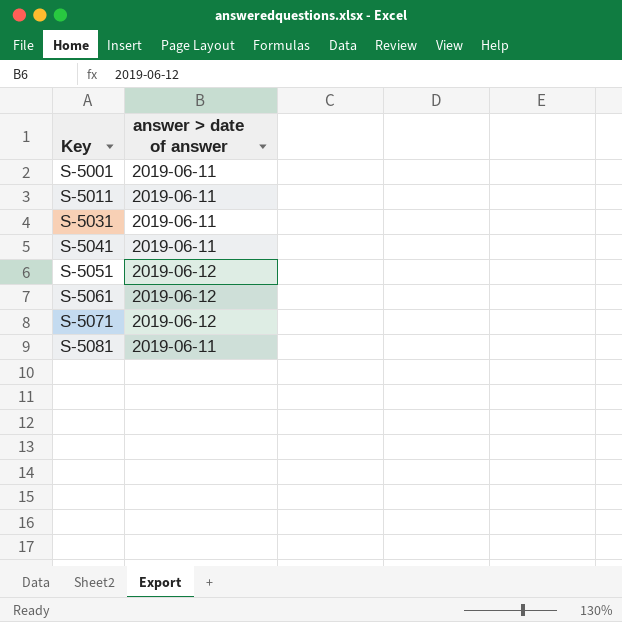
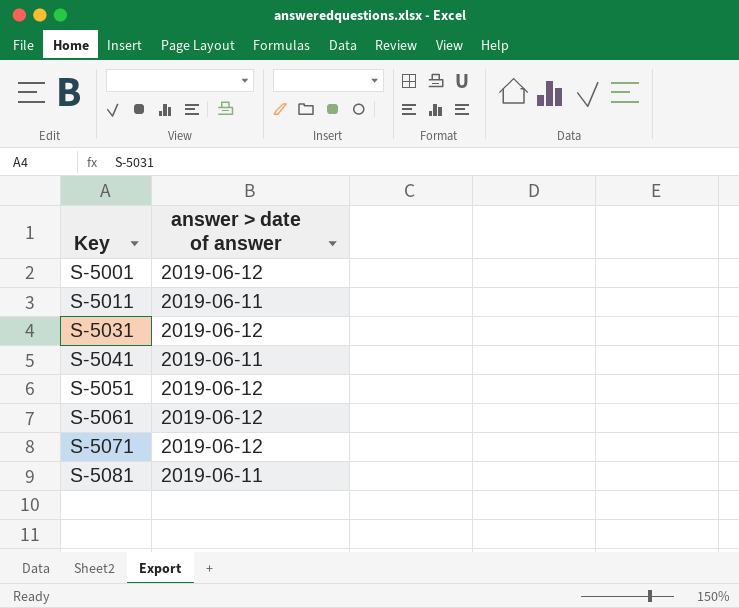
S-5001 | answer > date of answer: 2019-06-11 -> 2019-06-12
S-5031 | answer > date of answer: 2019-06-11 -> 2019-06-12

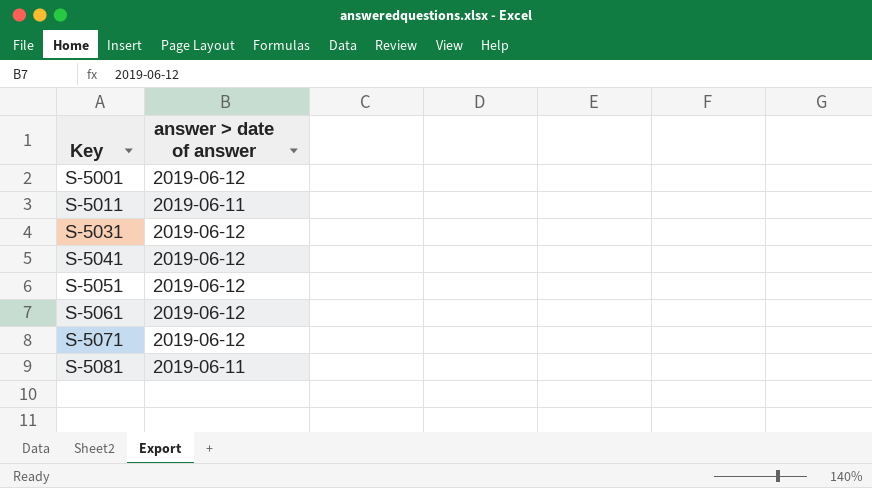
S-5041 | answer > date of answer: 2019-06-11 -> 2019-06-12

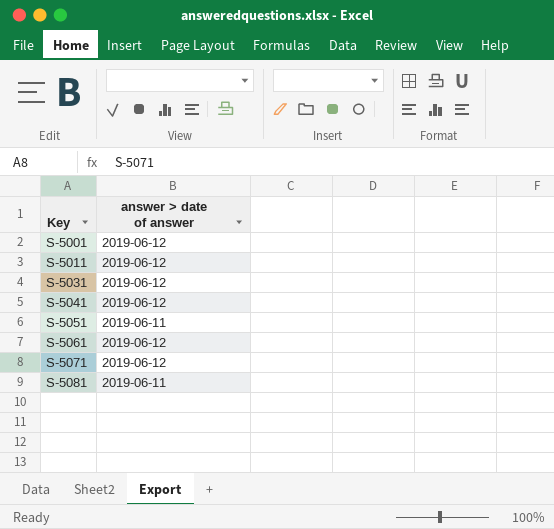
S-5011 | answer > date of answer: 2019-06-11 -> 2019-06-12
S-5051 | answer > date of answer: 2019-06-12 -> 2019-06-11

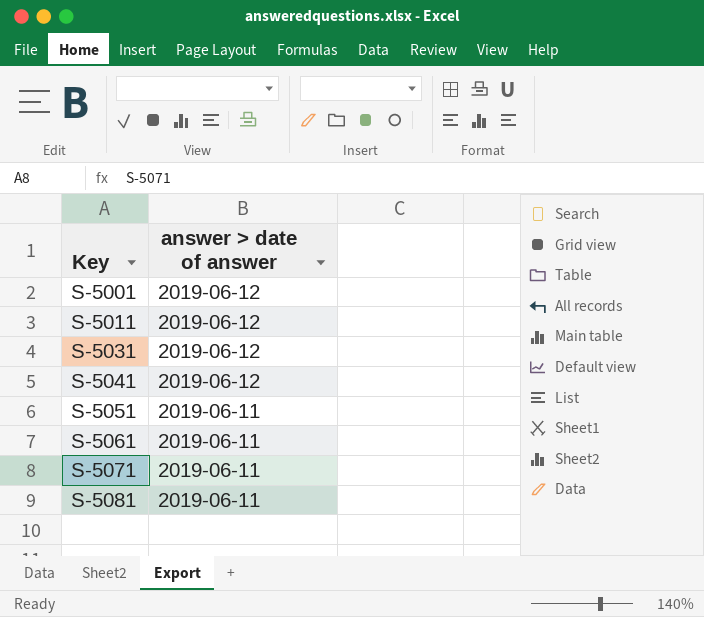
S-5061 | answer > date of answer: 2019-06-12 -> 2019-06-11
S-5071 | answer > date of answer: 2019-06-12 -> 2019-06-11

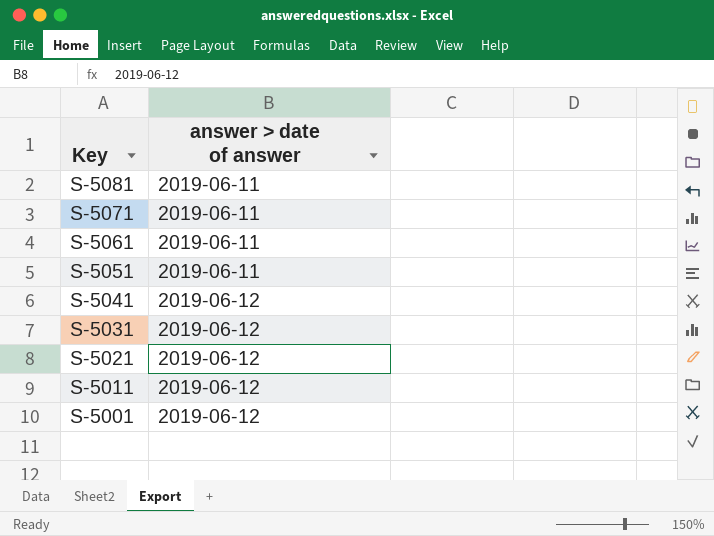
row order: Key ascending -> Key descending
row S-5021: none -> 2019-06-12

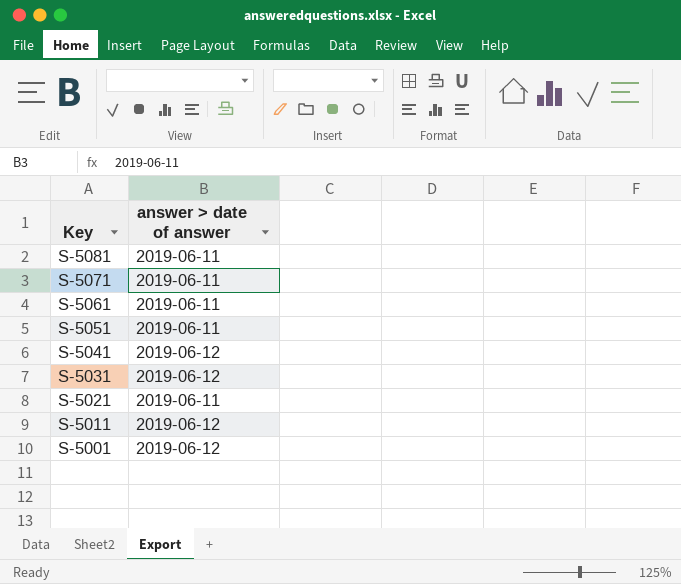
S-5021 | answer > date of answer: 2019-06-12 -> 2019-06-11

